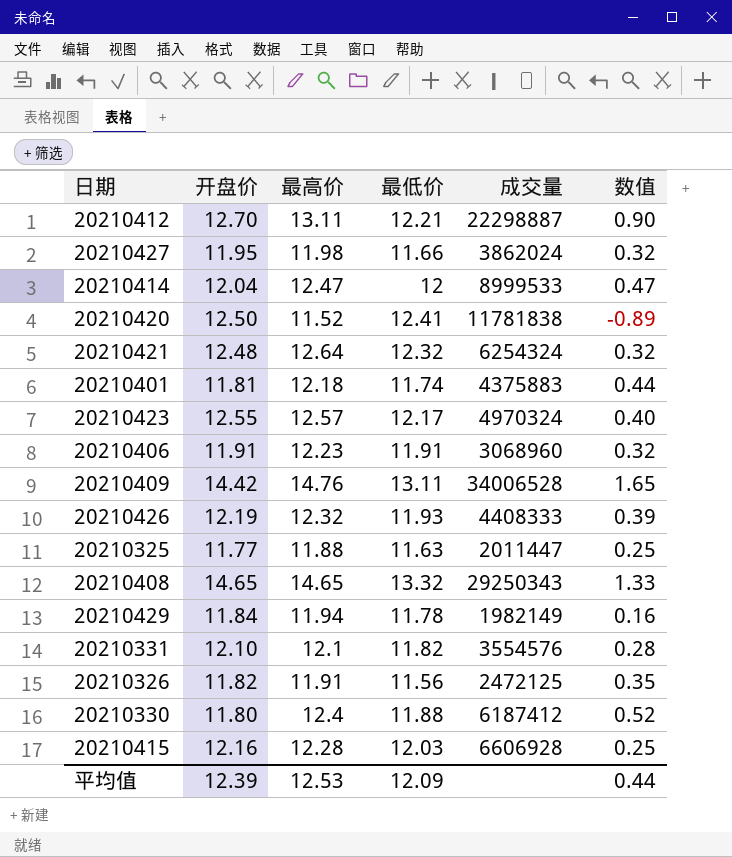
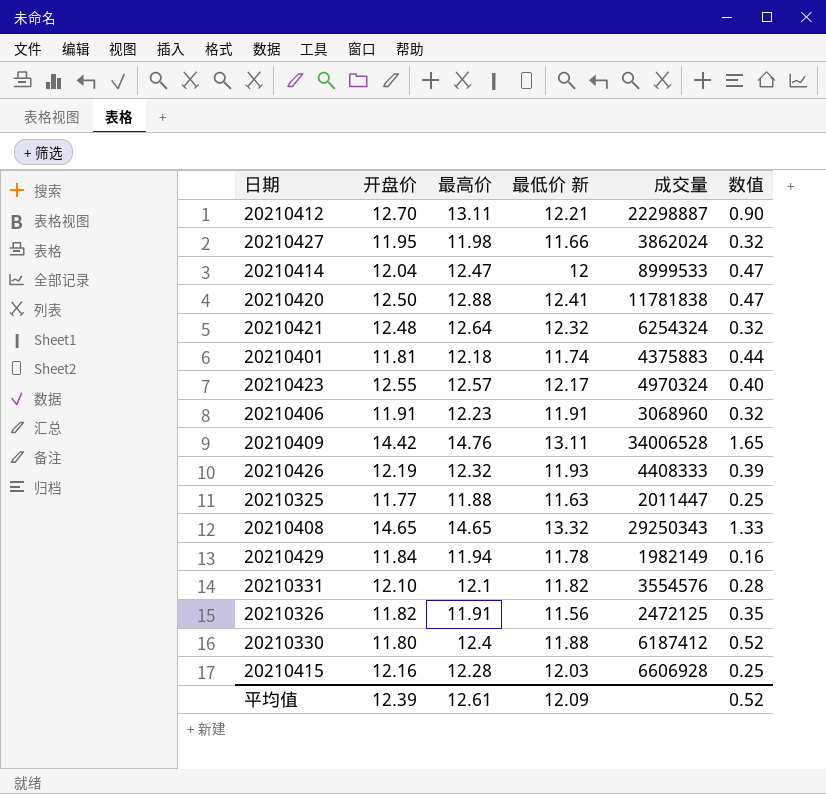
column name: 最低价 -> 最低价 新
20210420 | 最高价: 11.52 -> 12.88
20210420 | 数值: -0.89 -> 0.47
平均值 | 最高价: 12.53 -> 12.61
平均值 | 数值: 0.44 -> 0.52

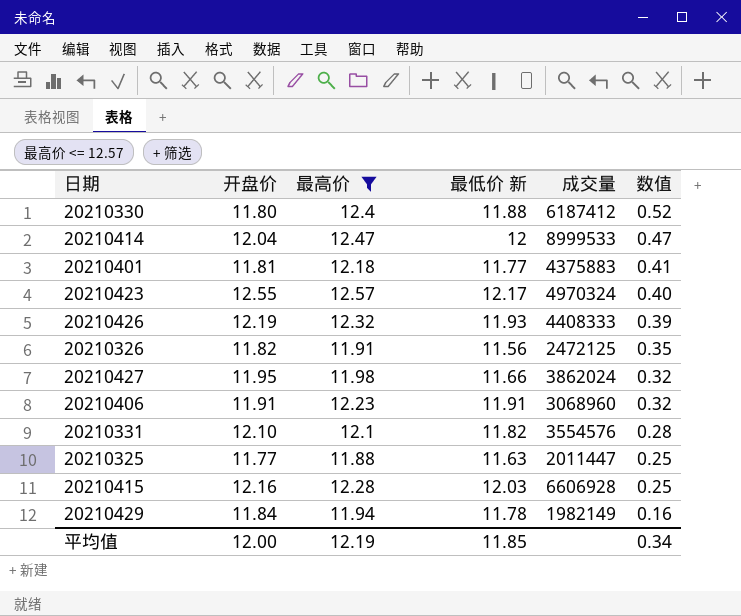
filter: none -> 最高价 <= 12.57
row order: none -> 数值 descending
20210401 | 最低价 新: 11.74 -> 11.77
20210401 | 数值: 0.44 -> 0.41
平均值 | 开盘价: 12.39 -> 12.00
平均值 | 最高价: 12.61 -> 12.19
平均值 | 最低价 新: 12.09 -> 11.85
平均值 | 数值: 0.52 -> 0.34

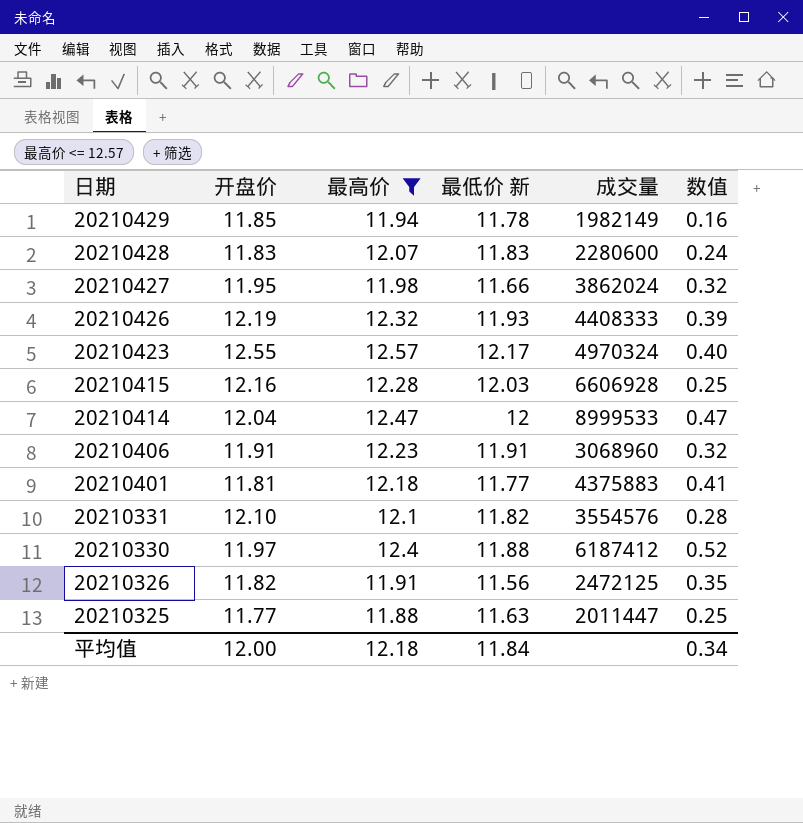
row order: 数值 descending -> 日期 descending
20210429 | 开盘价: 11.84 -> 11.85
row 20210428: none -> 11.83 | 12.07 | 11.83 | 2280600 | 0.24
20210330 | 开盘价: 11.80 -> 11.97
平均值 | 最高价: 12.19 -> 12.18
平均值 | 最低价 新: 11.85 -> 11.84

